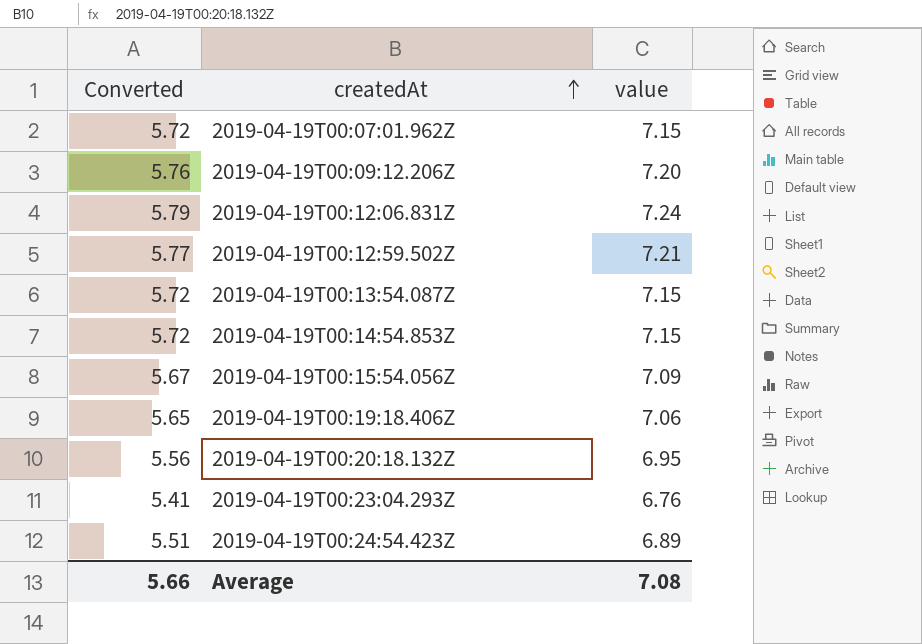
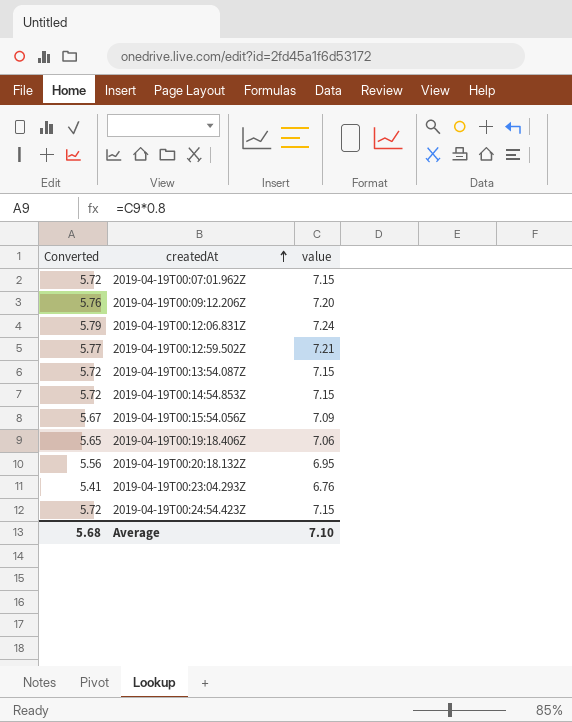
2019-04-19T00:24:54.423Z | Converted: 5.51 -> 5.72
2019-04-19T00:24:54.423Z | value: 6.89 -> 7.15
Average | Converted: 5.66 -> 5.68
Average | value: 7.08 -> 7.10

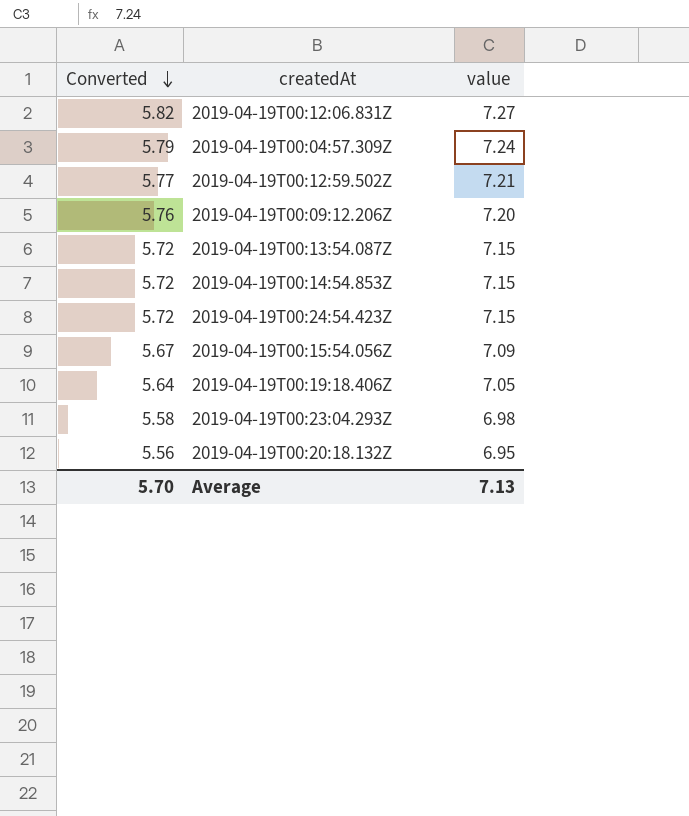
row order: createdAt ascending -> Converted descending
row 2019-04-19T00:07:01.962Z: 5.72 | 7.15 -> none
2019-04-19T00:12:06.831Z | Converted: 5.79 -> 5.82
2019-04-19T00:12:06.831Z | value: 7.24 -> 7.27
row 2019-04-19T00:04:57.309Z: none -> 5.79 | 7.24
2019-04-19T00:19:18.406Z | Converted: 5.65 -> 5.64
2019-04-19T00:19:18.406Z | value: 7.06 -> 7.05
2019-04-19T00:23:04.293Z | Converted: 5.41 -> 5.58
2019-04-19T00:23:04.293Z | value: 6.76 -> 6.98
Average | Converted: 5.68 -> 5.70
Average | value: 7.10 -> 7.13

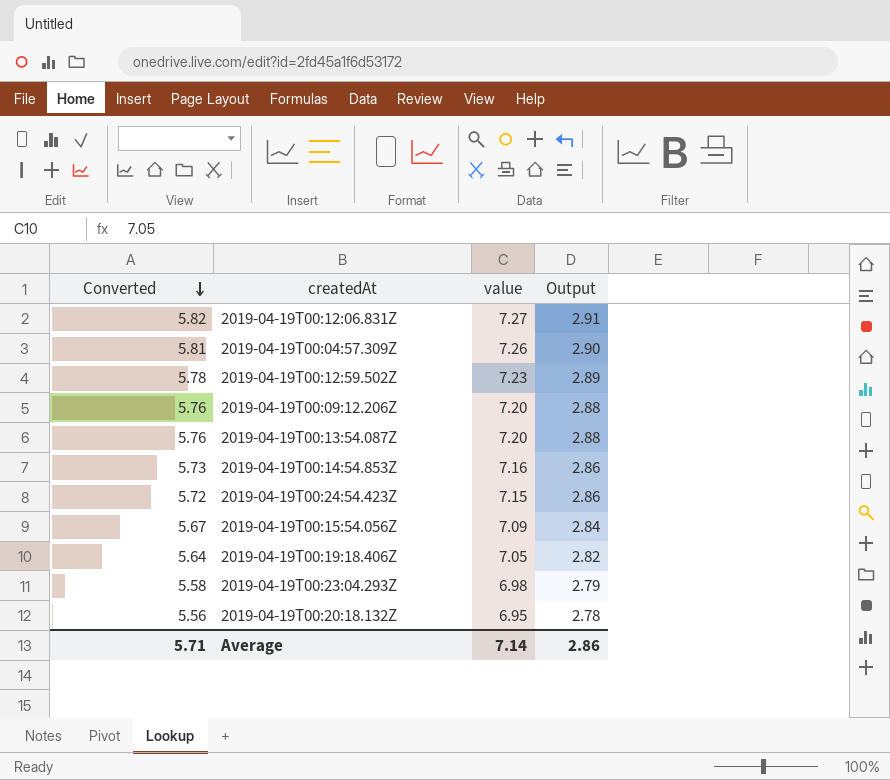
column Output | formula: none -> [value] * 0.4
2019-04-19T00:04:57.309Z | Converted: 5.79 -> 5.81
2019-04-19T00:04:57.309Z | value: 7.24 -> 7.26
2019-04-19T00:12:59.502Z | Converted: 5.77 -> 5.78
2019-04-19T00:12:59.502Z | value: 7.21 -> 7.23
2019-04-19T00:13:54.087Z | Converted: 5.72 -> 5.76
2019-04-19T00:13:54.087Z | value: 7.15 -> 7.20
2019-04-19T00:14:54.853Z | Converted: 5.72 -> 5.73
2019-04-19T00:14:54.853Z | value: 7.15 -> 7.16
Average | Converted: 5.70 -> 5.71
Average | value: 7.13 -> 7.14

